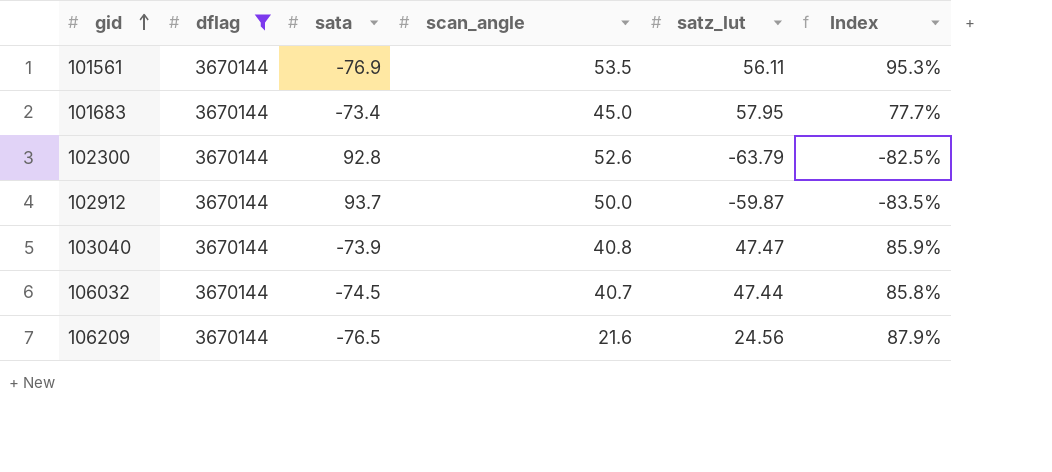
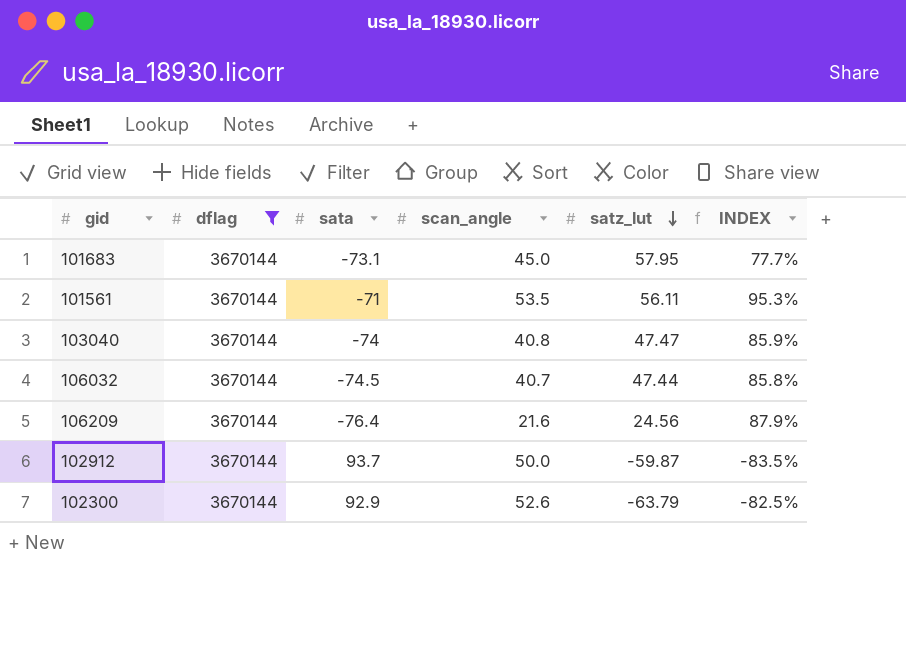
row order: gid ascending -> satz_lut descending
column name: Index -> INDEX
101683 | sata: -73.4 -> -73.1
101561 | sata: -76.9 -> -71
103040 | sata: -73.9 -> -74
106209 | sata: -76.5 -> -76.4
102300 | sata: 92.8 -> 92.9

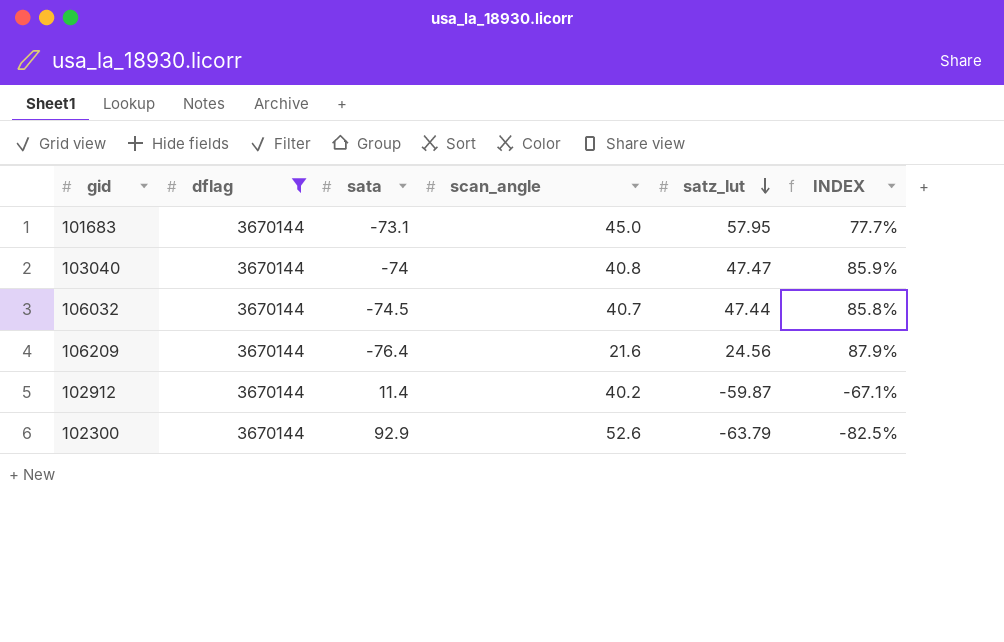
row 101561: 3670144 | -71 | 53.5 | 56.11 | 95.3% -> none
102912 | sata: 93.7 -> 11.4
102912 | scan_angle: 50.0 -> 40.2
102912 | INDEX: -83.5% -> -67.1%

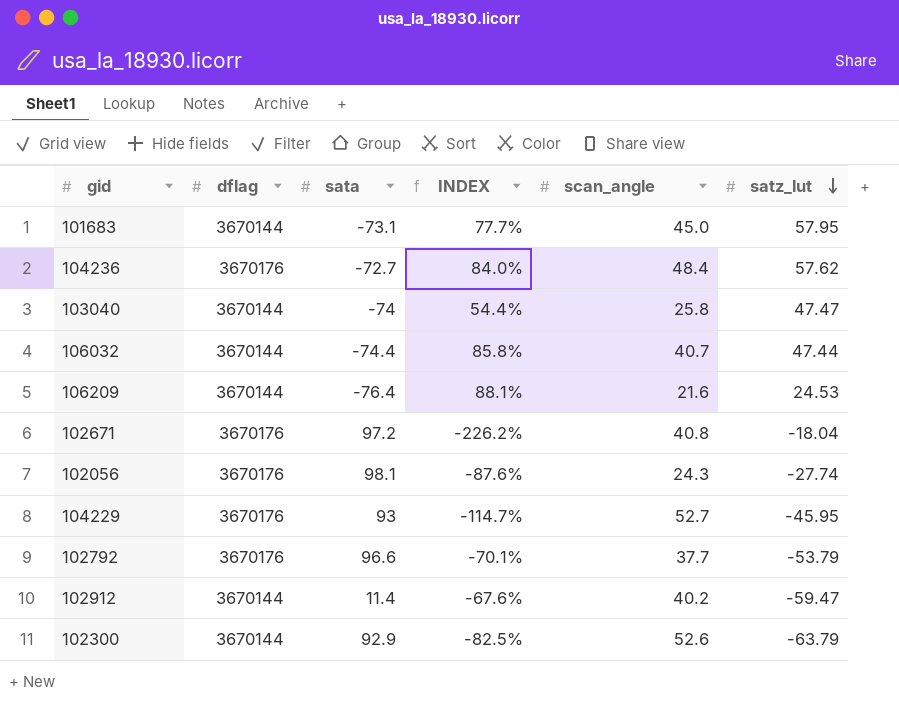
filter: dflag = 3670144 -> none
column INDEX | position: 6 -> 4
103040 | INDEX: 85.9% -> 54.4%
103040 | scan_angle: 40.8 -> 25.8
106032 | sata: -74.5 -> -74.4
106209 | INDEX: 87.9% -> 88.1%
106209 | satz_lut: 24.56 -> 24.53
102912 | INDEX: -67.1% -> -67.6%
102912 | satz_lut: -59.87 -> -59.47

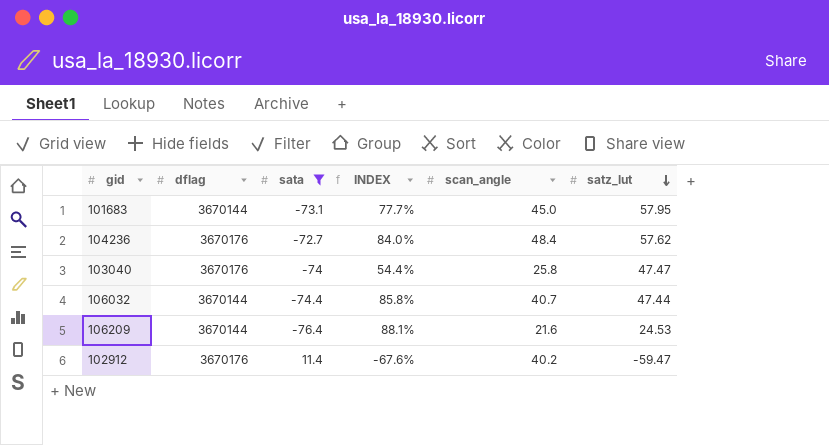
filter: none -> sata <= 11.4
103040 | dflag: 3670144 -> 3670176
102912 | dflag: 3670144 -> 3670176

